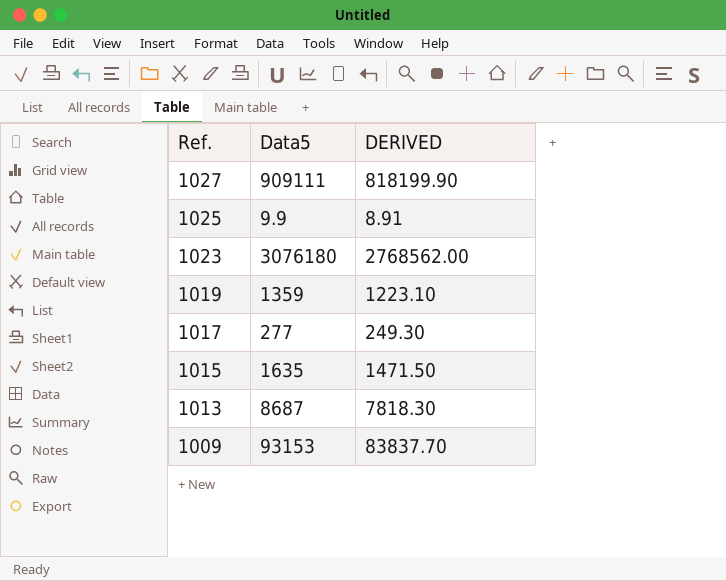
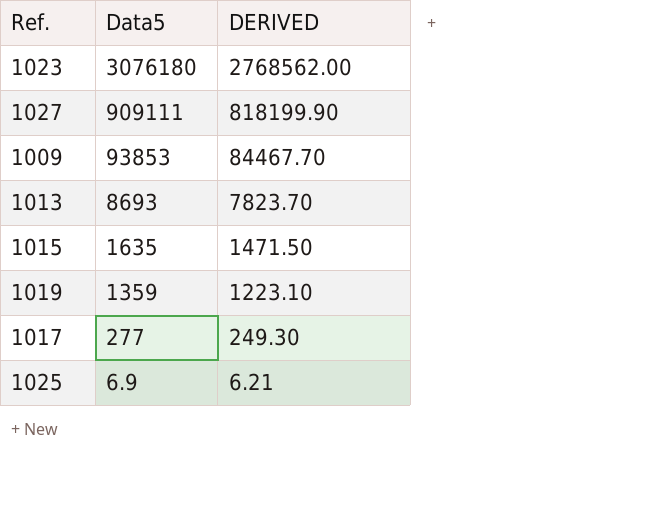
row order: Ref. descending -> Data5 descending
1009 | Data5: 93153 -> 93853
1009 | DERIVED: 83837.70 -> 84467.70
1013 | Data5: 8687 -> 8693
1013 | DERIVED: 7818.30 -> 7823.70
1025 | Data5: 9.9 -> 6.9
1025 | DERIVED: 8.91 -> 6.21

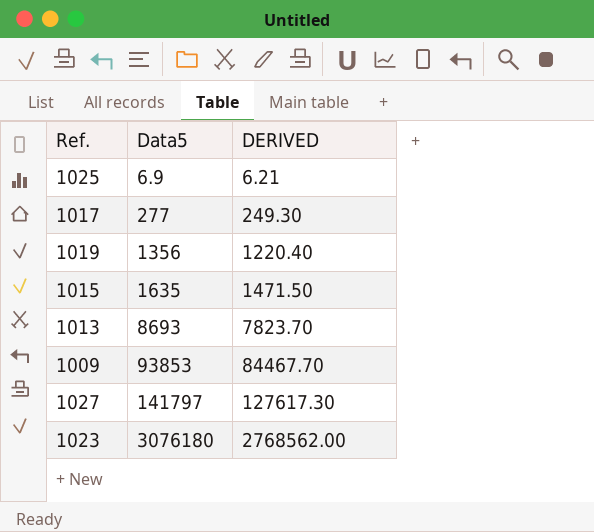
row order: Data5 descending -> Data5 ascending
1019 | Data5: 1359 -> 1356
1019 | DERIVED: 1223.10 -> 1220.40
1027 | Data5: 909111 -> 141797
1027 | DERIVED: 818199.90 -> 127617.30

